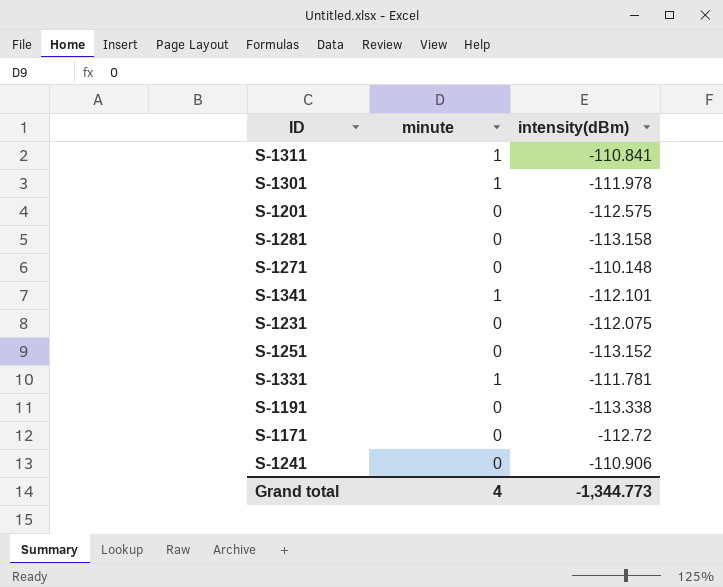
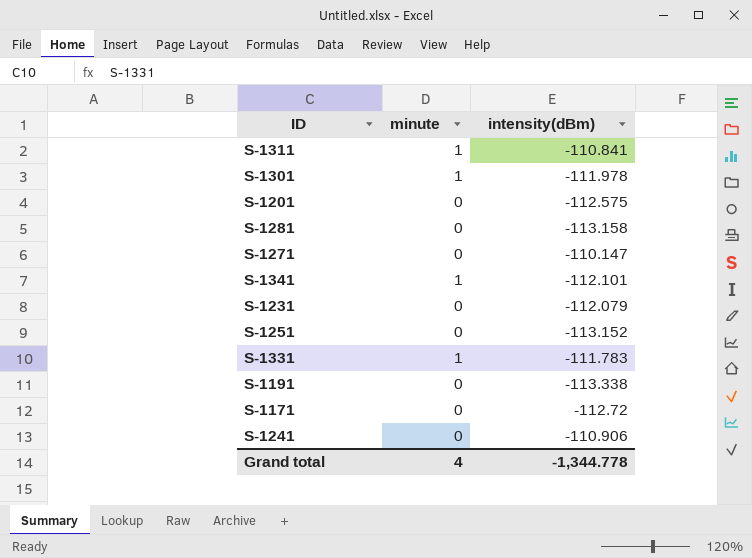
S-1271 | intensity(dBm): -110.148 -> -110.147
S-1231 | intensity(dBm): -112.075 -> -112.079
S-1331 | intensity(dBm): -111.781 -> -111.783
Grand total | intensity(dBm): -1,344.773 -> -1,344.778

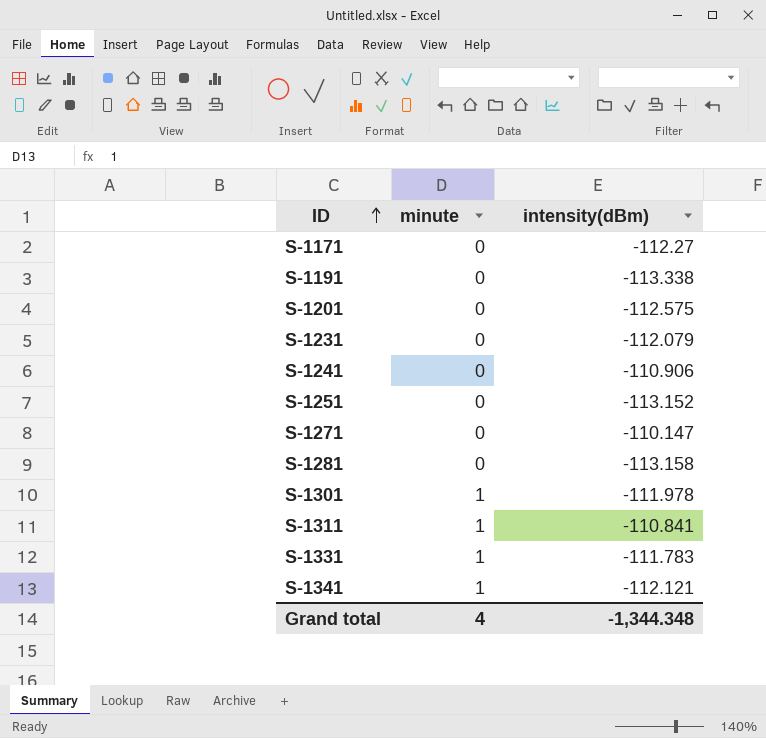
row order: none -> ID ascending
S-1171 | intensity(dBm): -112.72 -> -112.27
S-1341 | intensity(dBm): -112.101 -> -112.121
Grand total | intensity(dBm): -1,344.778 -> -1,344.348

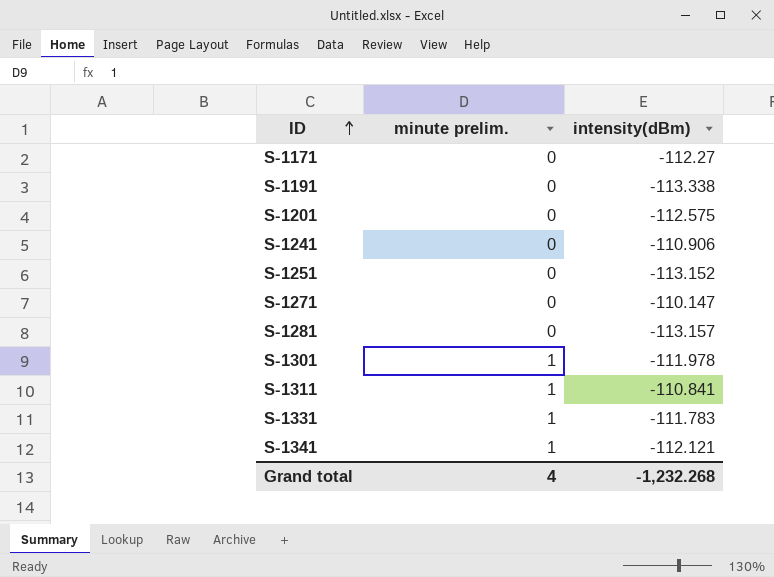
column name: minute -> minute prelim.
row S-1231: 0 | -112.079 -> none
S-1281 | intensity(dBm): -113.158 -> -113.157
Grand total | intensity(dBm): -1,344.348 -> -1,232.268

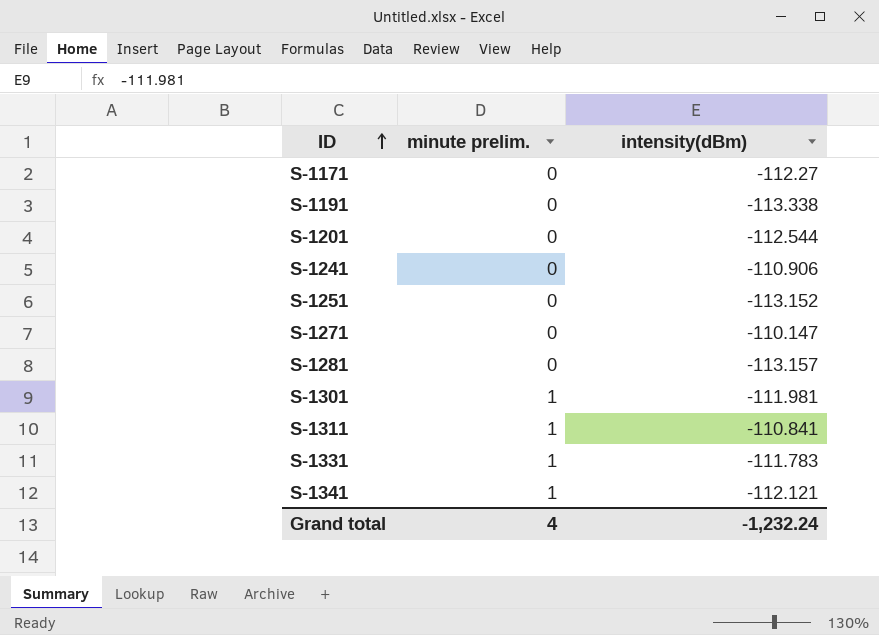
S-1201 | intensity(dBm): -112.575 -> -112.544
S-1301 | intensity(dBm): -111.978 -> -111.981
Grand total | intensity(dBm): -1,232.268 -> -1,232.24

